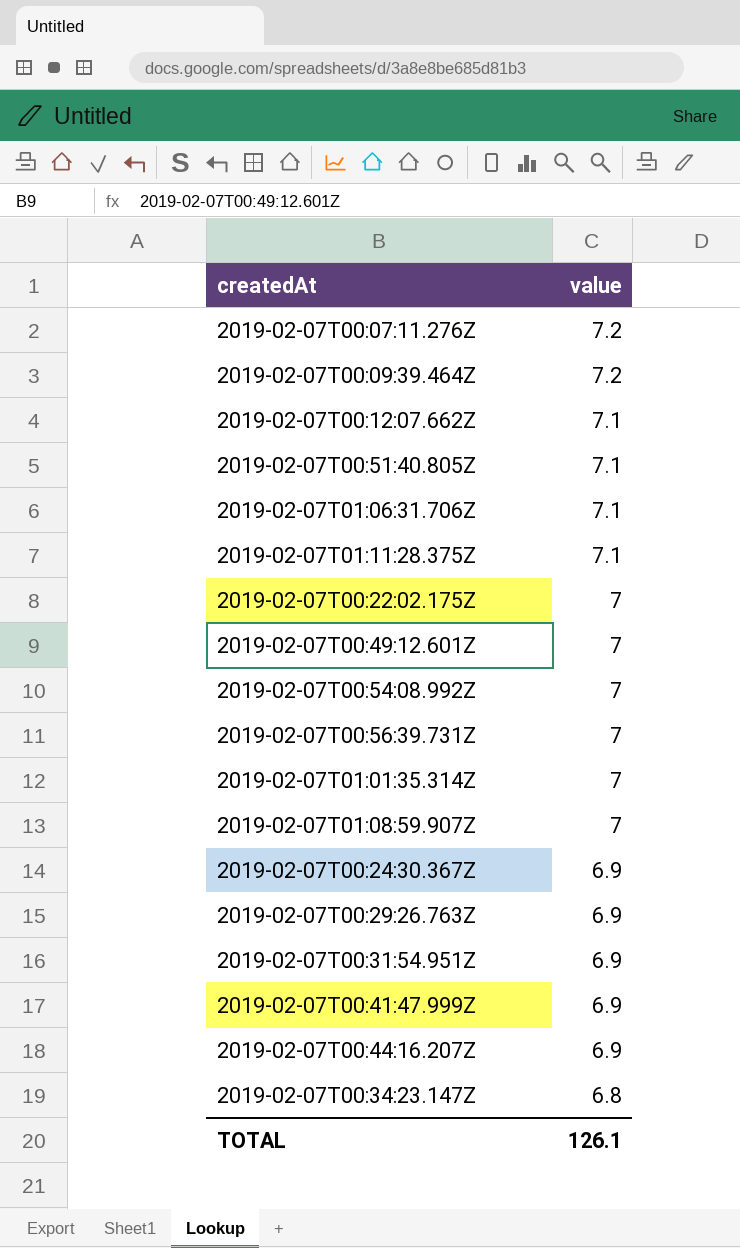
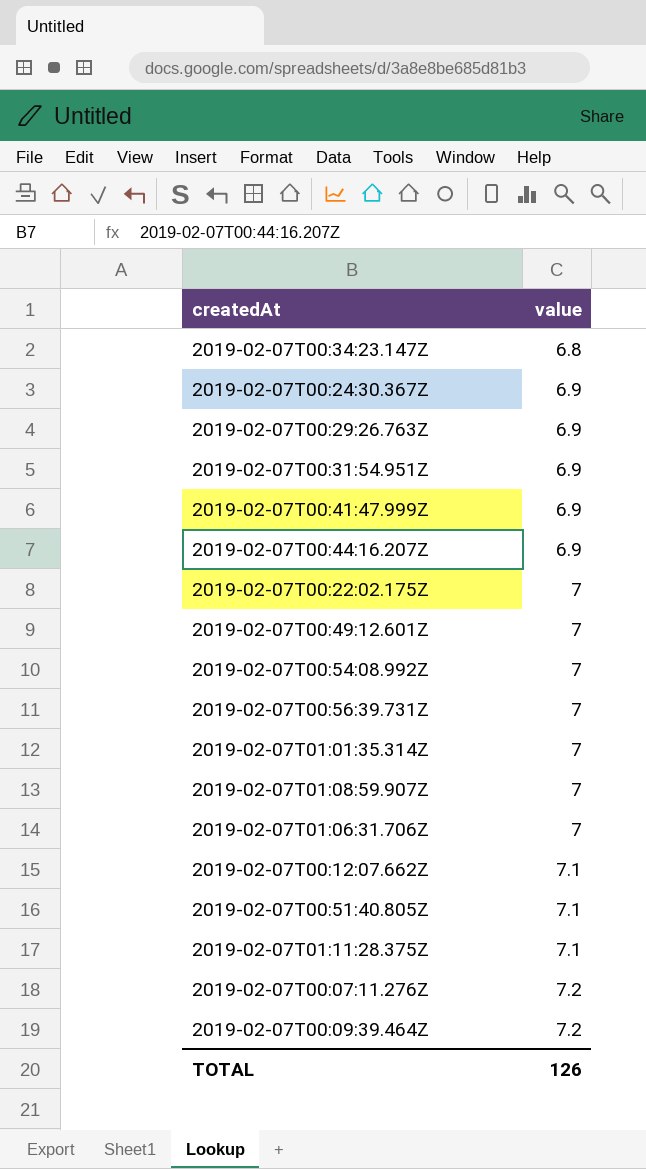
row order: value descending -> value ascending
2019-02-07T01:06:31.706Z | value: 7.1 -> 7
TOTAL | value: 126.1 -> 126

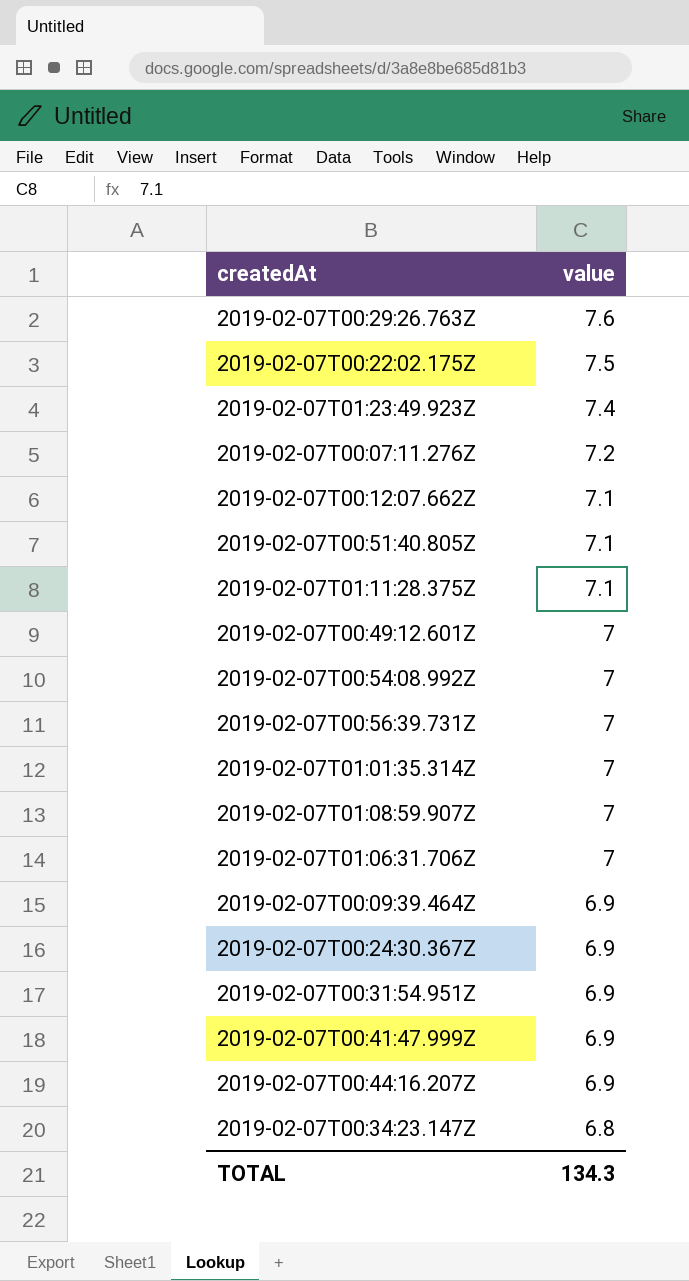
row order: value ascending -> value descending
2019-02-07T00:29:26.763Z | value: 6.9 -> 7.6
2019-02-07T00:22:02.175Z | value: 7 -> 7.5
row 2019-02-07T01:23:49.923Z: none -> 7.4
2019-02-07T00:09:39.464Z | value: 7.2 -> 6.9
TOTAL | value: 126 -> 134.3

